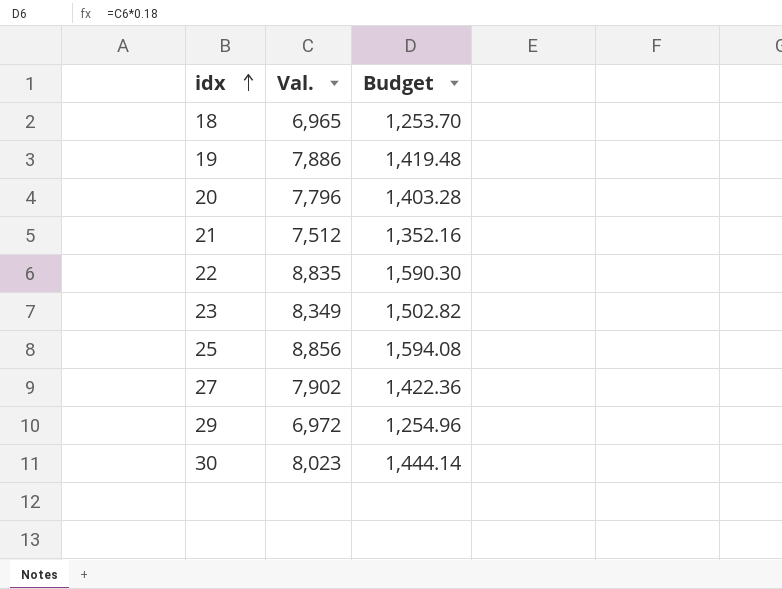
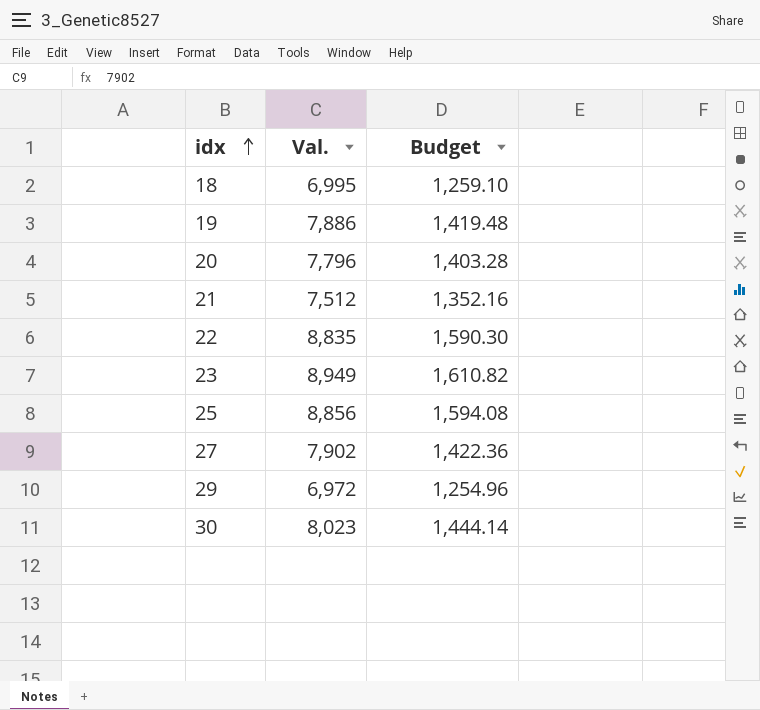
18 | Val.: 6,965 -> 6,995
18 | Budget: 1,253.70 -> 1,259.10
23 | Val.: 8,349 -> 8,949
23 | Budget: 1,502.82 -> 1,610.82

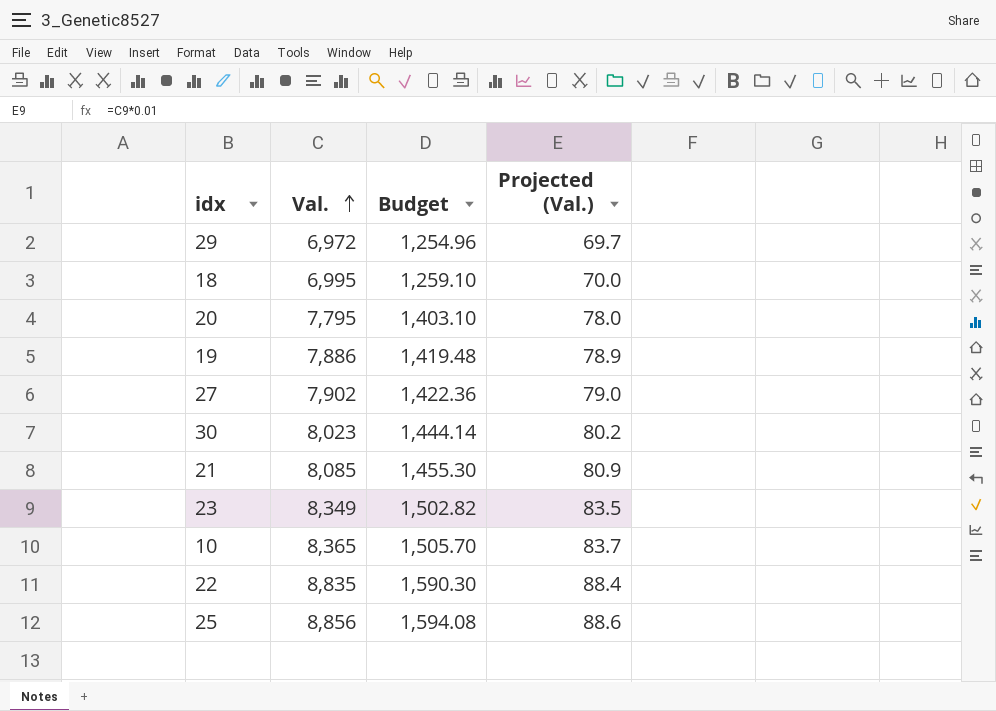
row order: idx ascending -> Val. ascending
column Projected (Val.) | formula: none -> [Val.] * 0.01
20 | Val.: 7,796 -> 7,795
20 | Budget: 1,403.28 -> 1,403.10
21 | Val.: 7,512 -> 8,085
21 | Budget: 1,352.16 -> 1,455.30
23 | Val.: 8,949 -> 8,349
23 | Budget: 1,610.82 -> 1,502.82
row 10: none -> 8,365 | 1,505.70 | 83.7

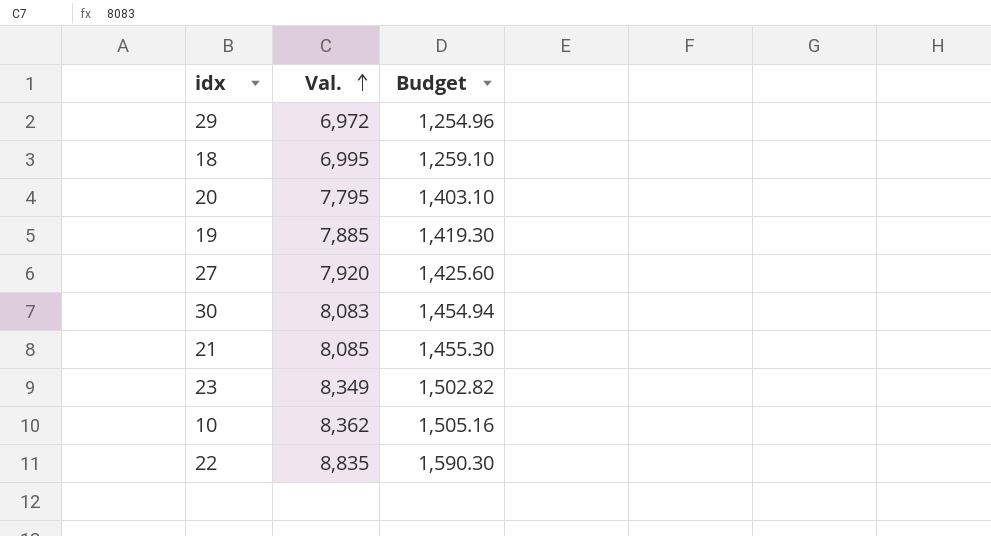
column Projected (Val.) | formula: [Val.] * 0.01 -> none
row 25: 8,856 | 1,594.08 | 88.6 -> none
19 | Val.: 7,886 -> 7,885
19 | Budget: 1,419.48 -> 1,419.30
27 | Val.: 7,902 -> 7,920
27 | Budget: 1,422.36 -> 1,425.60
30 | Val.: 8,023 -> 8,083
30 | Budget: 1,444.14 -> 1,454.94
10 | Val.: 8,365 -> 8,362
10 | Budget: 1,505.70 -> 1,505.16

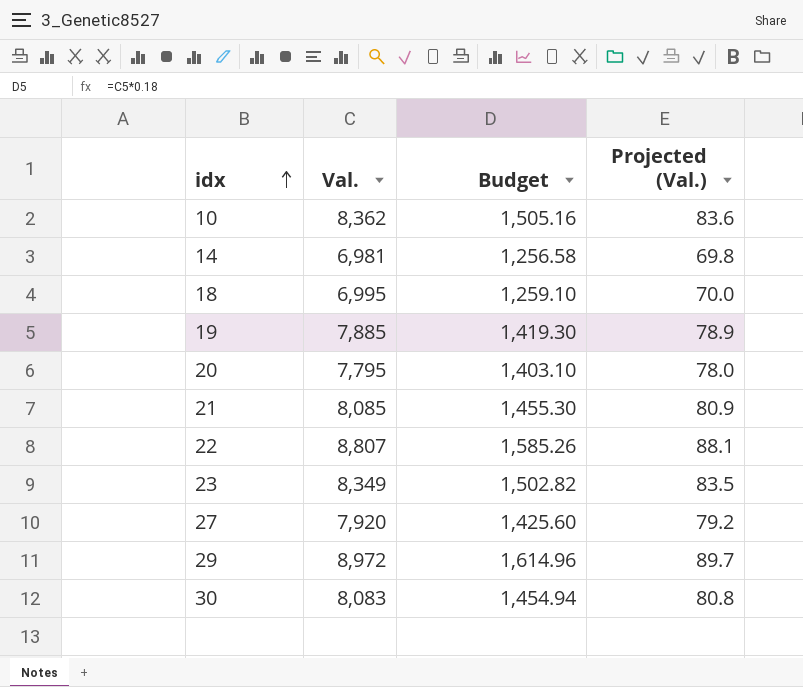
row order: Val. ascending -> idx ascending
column Projected (Val.) | formula: none -> [Val.] * 0.01
row 14: none -> 6,981 | 1,256.58 | 69.8
22 | Val.: 8,835 -> 8,807
22 | Budget: 1,590.30 -> 1,585.26
29 | Val.: 6,972 -> 8,972
29 | Budget: 1,254.96 -> 1,614.96

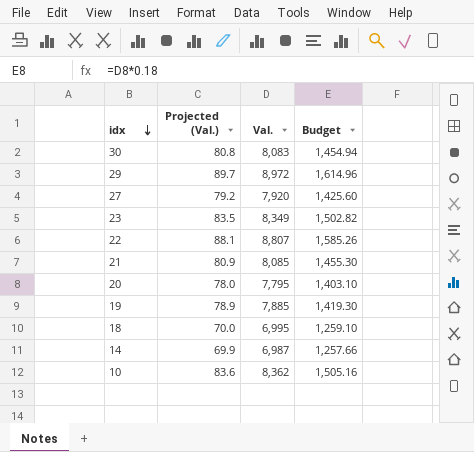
row order: idx ascending -> idx descending
column Projected (Val.) | position: 4 -> 2
14 | Projected (Val.): 69.8 -> 69.9
14 | Val.: 6,981 -> 6,987
14 | Budget: 1,256.58 -> 1,257.66

